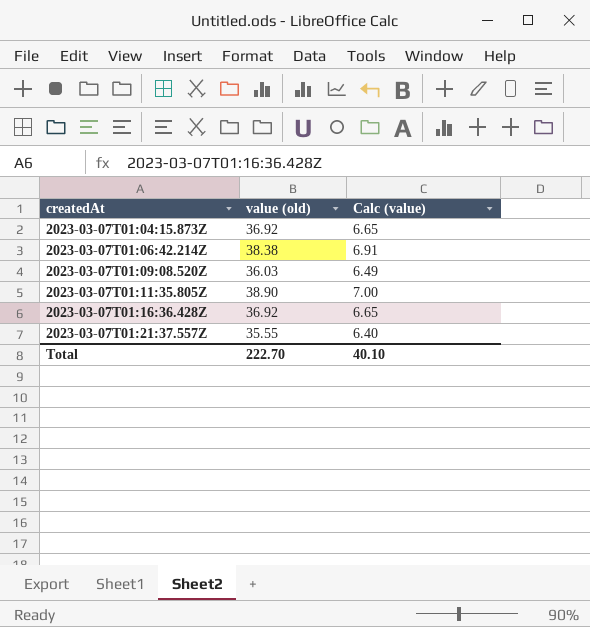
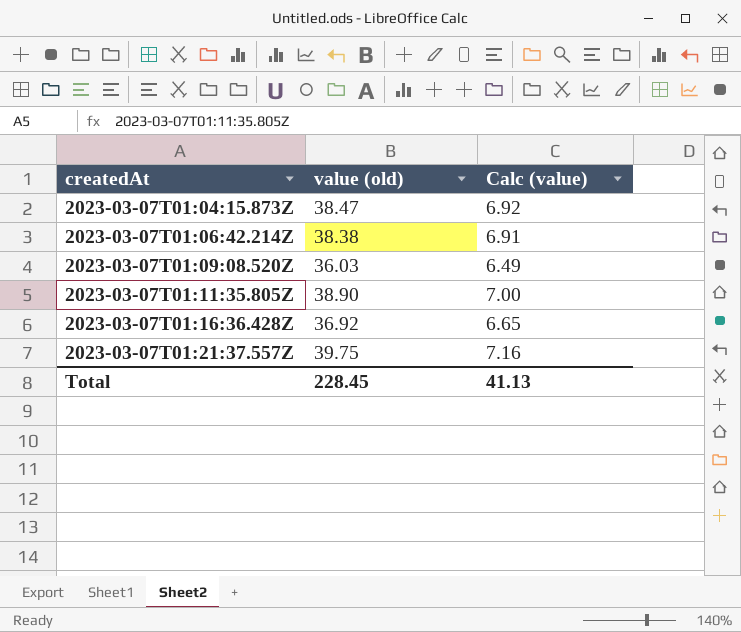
2023-03-07T01:04:15.873Z | value (old): 36.92 -> 38.47
2023-03-07T01:04:15.873Z | Calc (value): 6.65 -> 6.92
2023-03-07T01:21:37.557Z | value (old): 35.55 -> 39.75
2023-03-07T01:21:37.557Z | Calc (value): 6.40 -> 7.16
Total | value (old): 222.70 -> 228.45
Total | Calc (value): 40.10 -> 41.13

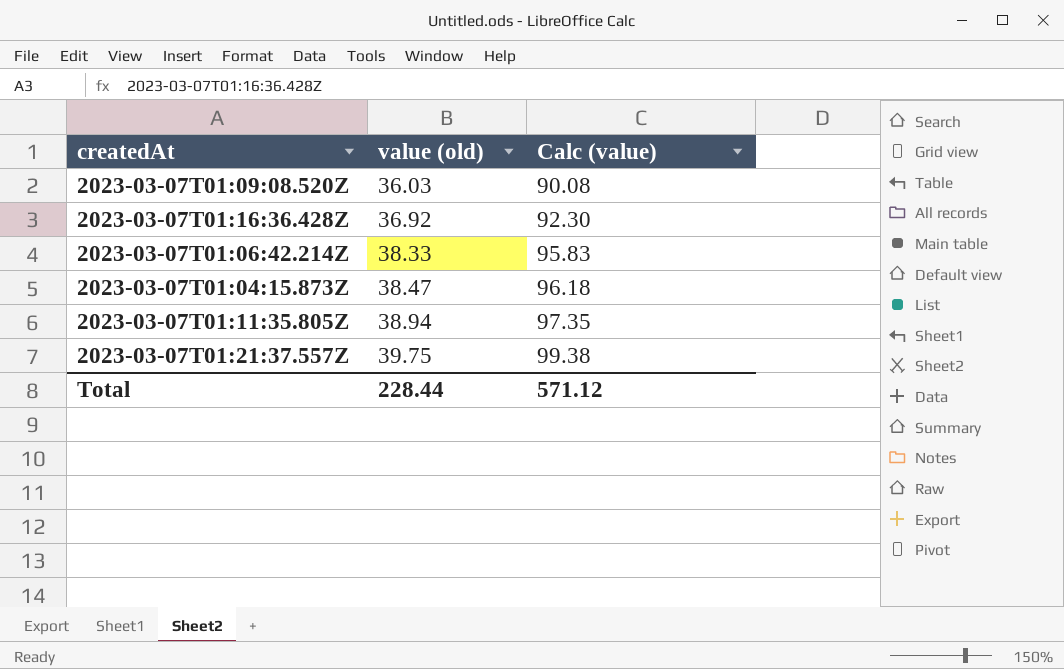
row order: createdAt ascending -> value (old) ascending
column Calc (value) | formula: [value (old)] * 0.18 -> [value (old)] * 2.5
2023-03-07T01:06:42.214Z | value (old): 38.38 -> 38.33
2023-03-07T01:11:35.805Z | value (old): 38.90 -> 38.94
Total | value (old): 228.45 -> 228.44
Total | Calc (value): 41.13 -> 571.12

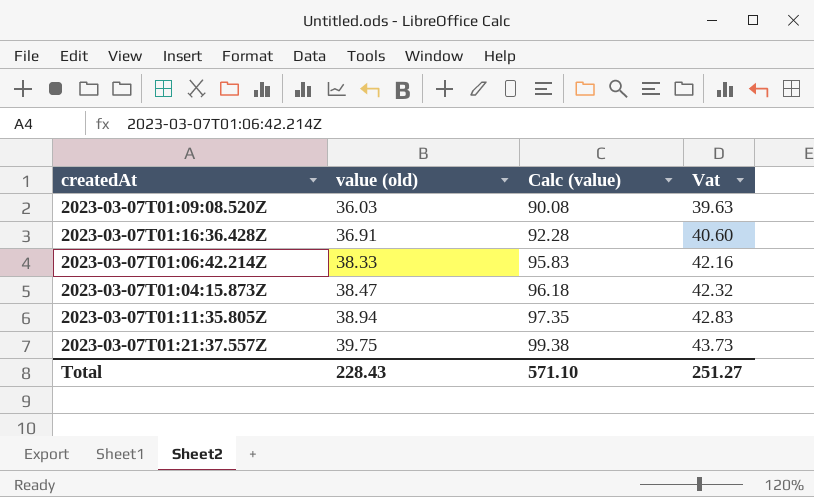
column Vat | formula: none -> [value (old)] * 1.1
2023-03-07T01:16:36.428Z | value (old): 36.92 -> 36.91
2023-03-07T01:16:36.428Z | Calc (value): 92.30 -> 92.28
Total | value (old): 228.44 -> 228.43
Total | Calc (value): 571.12 -> 571.10

